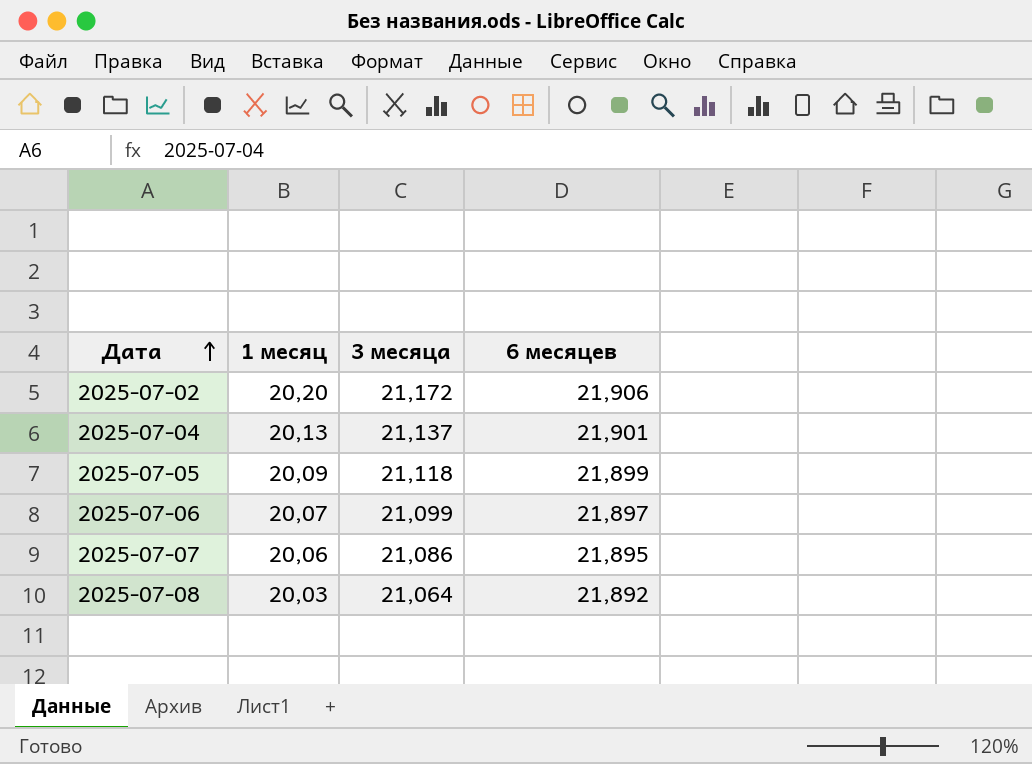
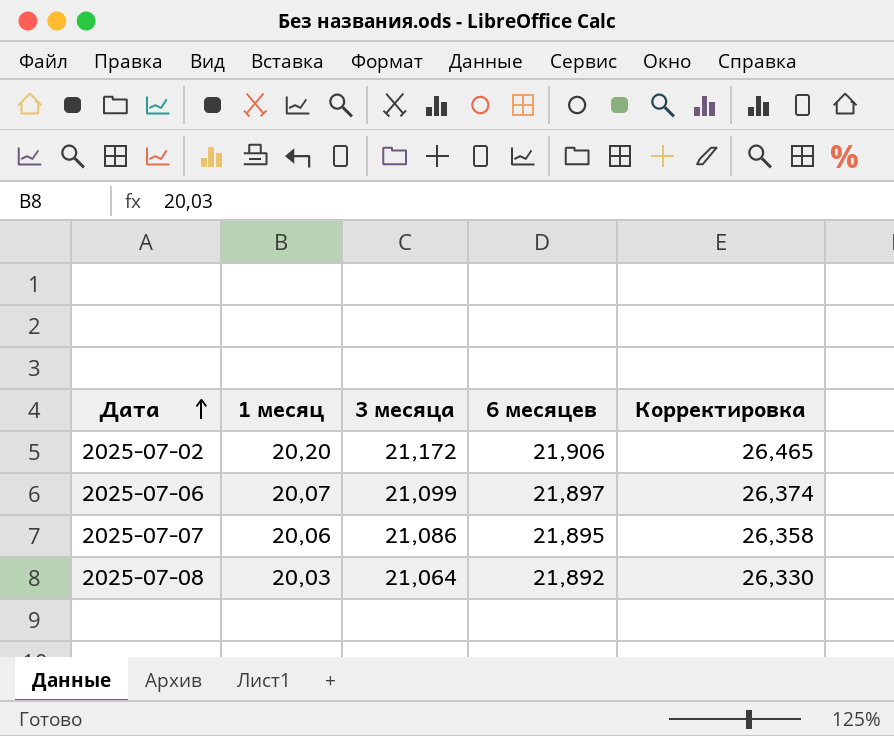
column Корректировка | formula: none -> [3 месяца] * 1,25
row 2025-07-04: 20,13 | 21,137 | 21,901 -> none
row 2025-07-05: 20,09 | 21,118 | 21,899 -> none

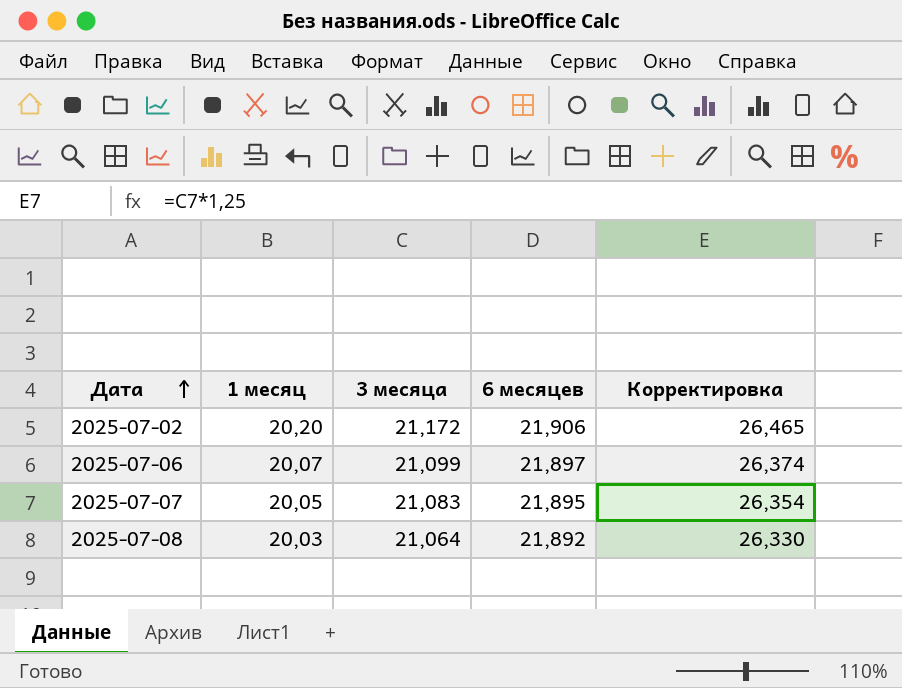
2025-07-07 | 1 месяц: 20,06 -> 20,05
2025-07-07 | 3 месяца: 21,086 -> 21,083
2025-07-07 | Корректировка: 26,358 -> 26,354

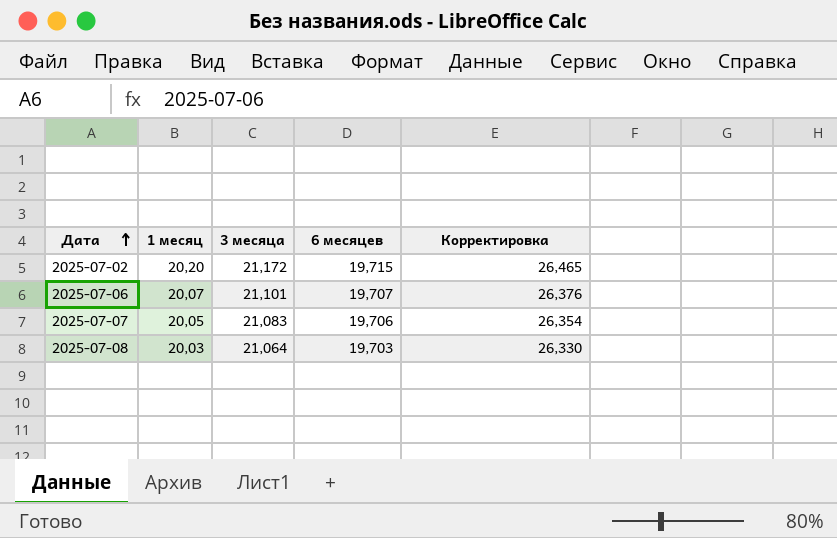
2025-07-02 | 6 месяцев: 21,906 -> 19,715
2025-07-06 | 3 месяца: 21,099 -> 21,101
2025-07-06 | 6 месяцев: 21,897 -> 19,707
2025-07-06 | Корректировка: 26,374 -> 26,376
2025-07-07 | 6 месяцев: 21,895 -> 19,706
2025-07-08 | 6 месяцев: 21,892 -> 19,703

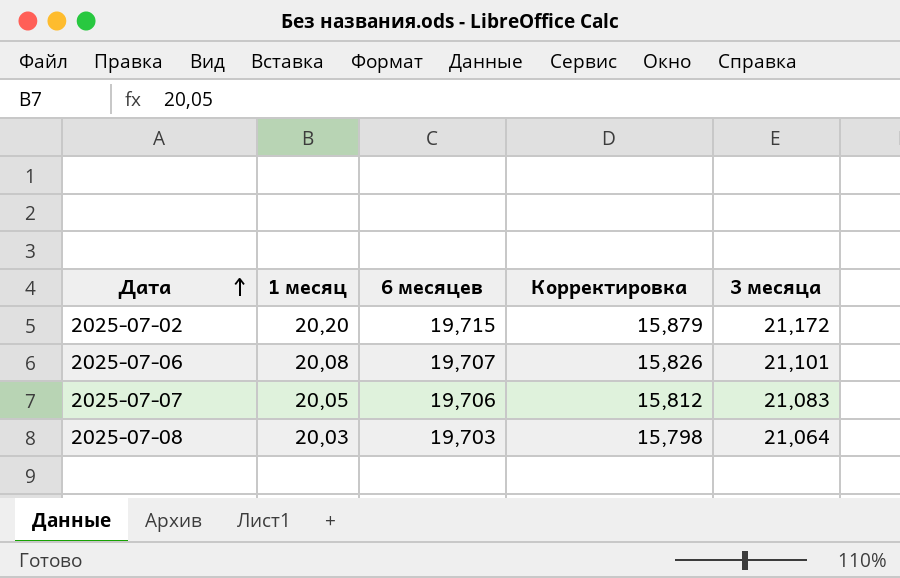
column Корректировка | formula: [3 месяца] * 1,25 -> [3 месяца] * 0,75
column 3 месяца | position: 3 -> 5
2025-07-06 | 1 месяц: 20,07 -> 20,08

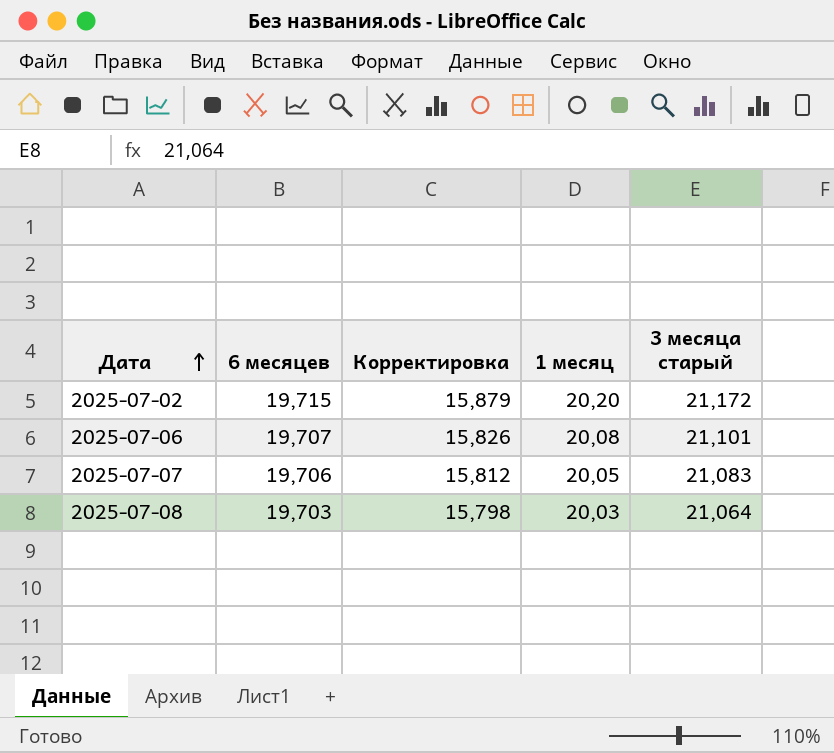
column 1 месяц | position: 2 -> 4
column name: 3 месяца -> 3 месяца старый

